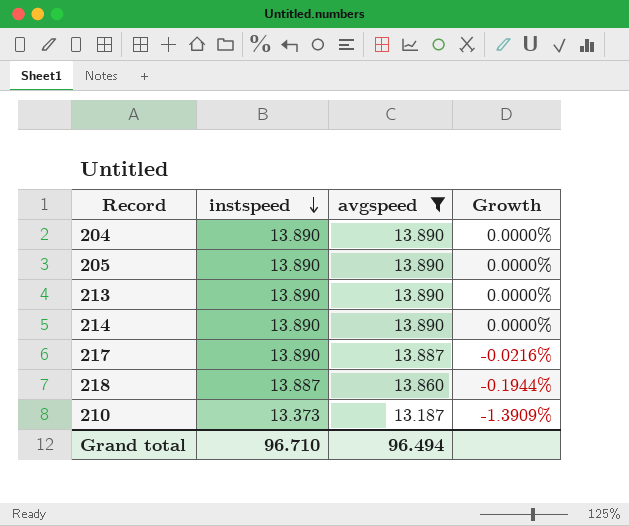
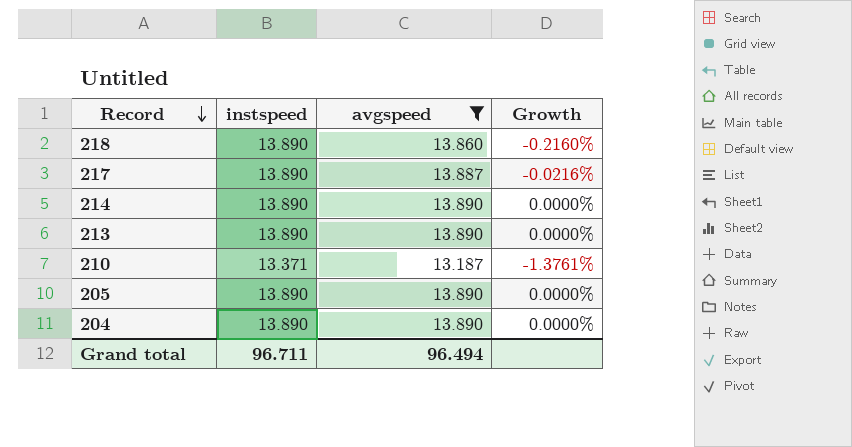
row order: instspeed descending -> Record descending
218 | instspeed: 13.887 -> 13.890
218 | Growth: -0.1944% -> -0.2160%
210 | instspeed: 13.373 -> 13.371
210 | Growth: -1.3909% -> -1.3761%
Grand total | instspeed: 96.710 -> 96.711

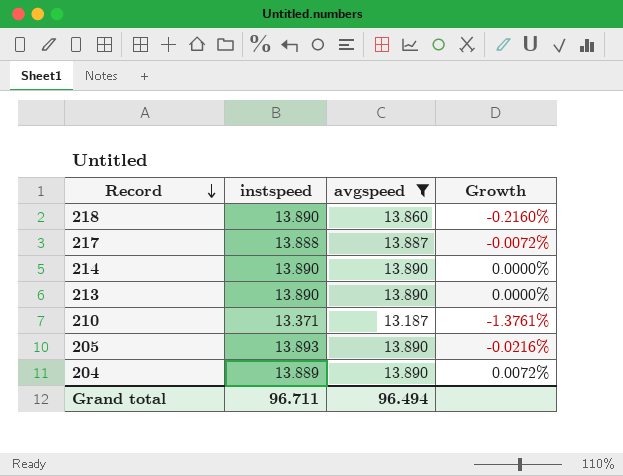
217 | instspeed: 13.890 -> 13.888
217 | Growth: -0.0216% -> -0.0072%
205 | instspeed: 13.890 -> 13.893
205 | Growth: 0.0000% -> -0.0216%
204 | instspeed: 13.890 -> 13.889
204 | Growth: 0.0000% -> 0.0072%

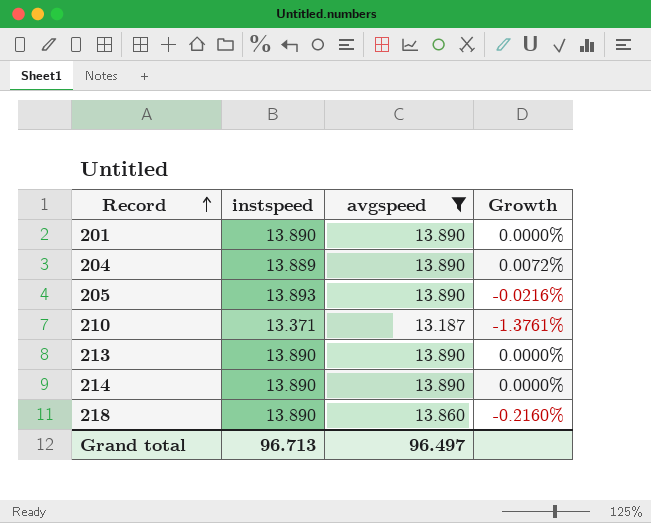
row order: Record descending -> Record ascending
row 217: 13.888 | 13.887 | -0.0072% -> none
row 201: none -> 13.890 | 13.890 | 0.0000%
Grand total | instspeed: 96.711 -> 96.713
Grand total | avgspeed: 96.494 -> 96.497

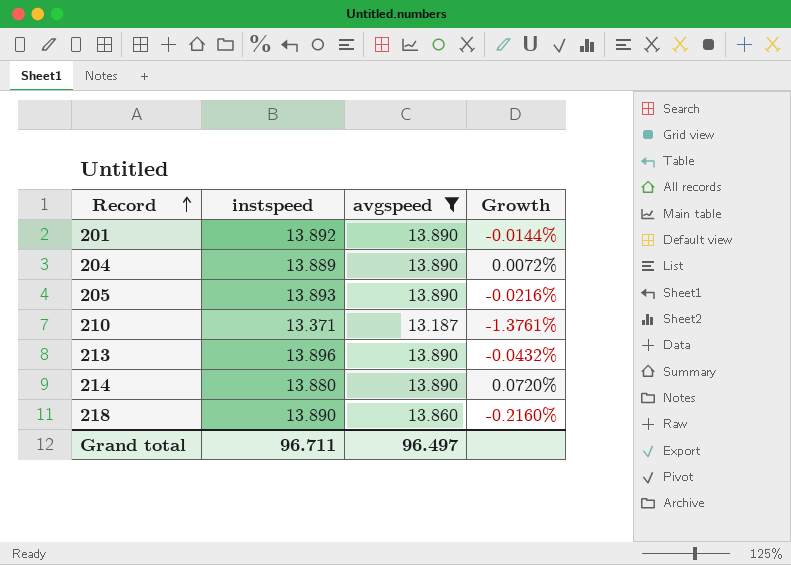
201 | instspeed: 13.890 -> 13.892
201 | Growth: 0.0000% -> -0.0144%
213 | instspeed: 13.890 -> 13.896
213 | Growth: 0.0000% -> -0.0432%
214 | instspeed: 13.890 -> 13.880
214 | Growth: 0.0000% -> 0.0720%
Grand total | instspeed: 96.713 -> 96.711

